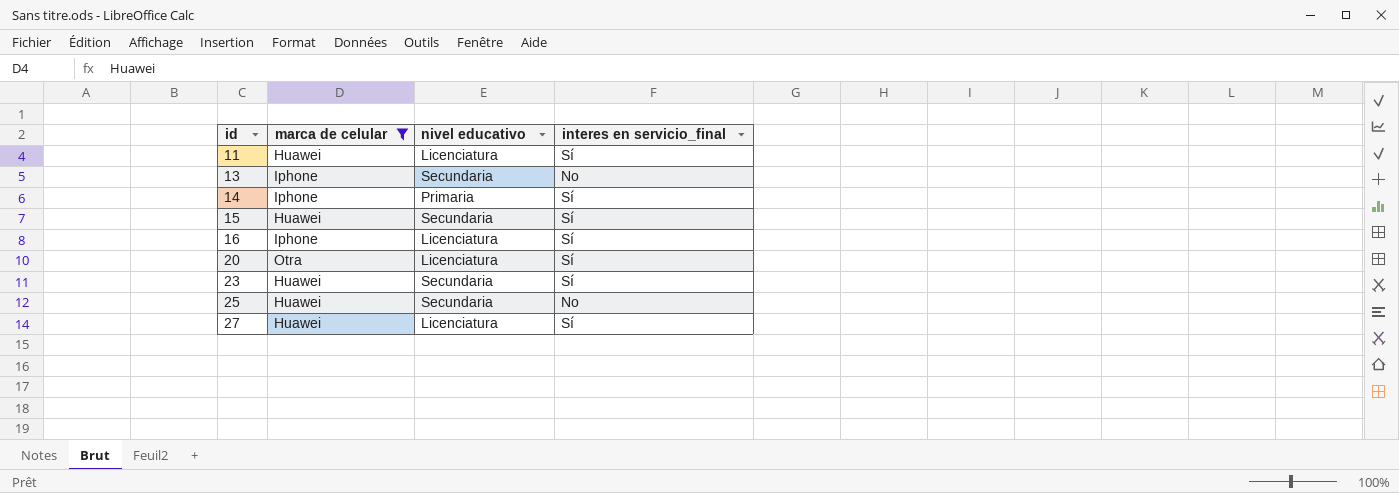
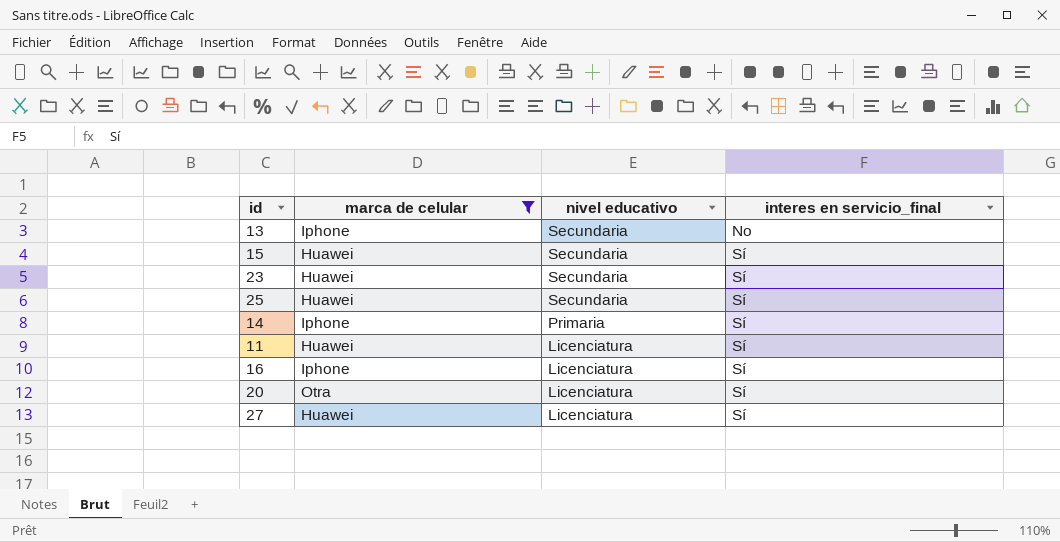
row order: id ascending -> nivel educativo descending
25 | interes en servicio_final: No -> Sí

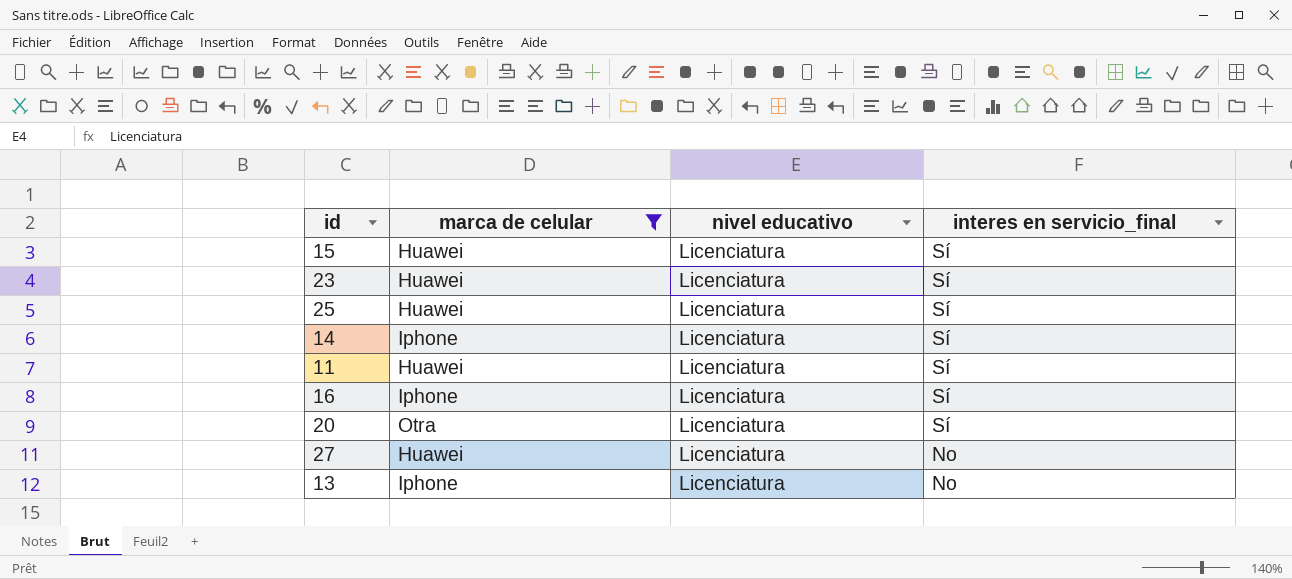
row order: nivel educativo descending -> interes en servicio_final descending
15 | nivel educativo: Secundaria -> Licenciatura
23 | nivel educativo: Secundaria -> Licenciatura
25 | nivel educativo: Secundaria -> Licenciatura
14 | nivel educativo: Primaria -> Licenciatura
27 | interes en servicio_final: Sí -> No
13 | nivel educativo: Secundaria -> Licenciatura

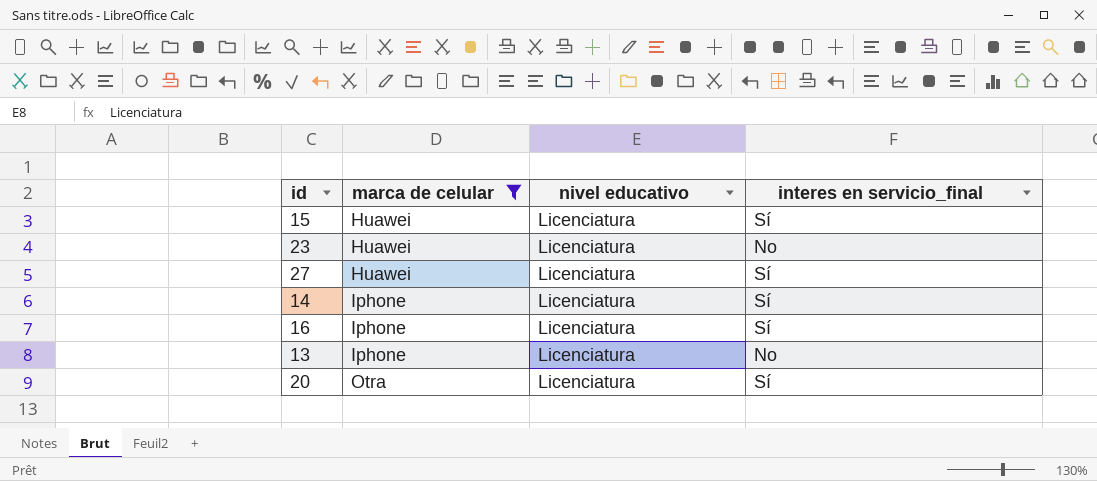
row order: interes en servicio_final descending -> marca de celular ascending
row 25: Huawei | Licenciatura | Sí -> none
row 11: Huawei | Licenciatura | Sí -> none
23 | interes en servicio_final: Sí -> No
27 | interes en servicio_final: No -> Sí

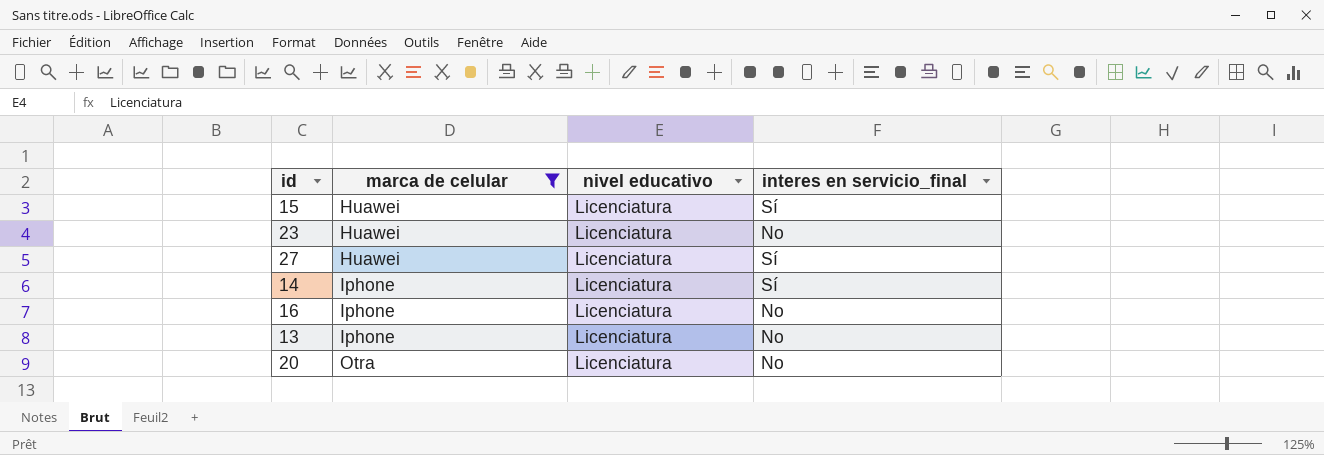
16 | interes en servicio_final: Sí -> No
20 | interes en servicio_final: Sí -> No

